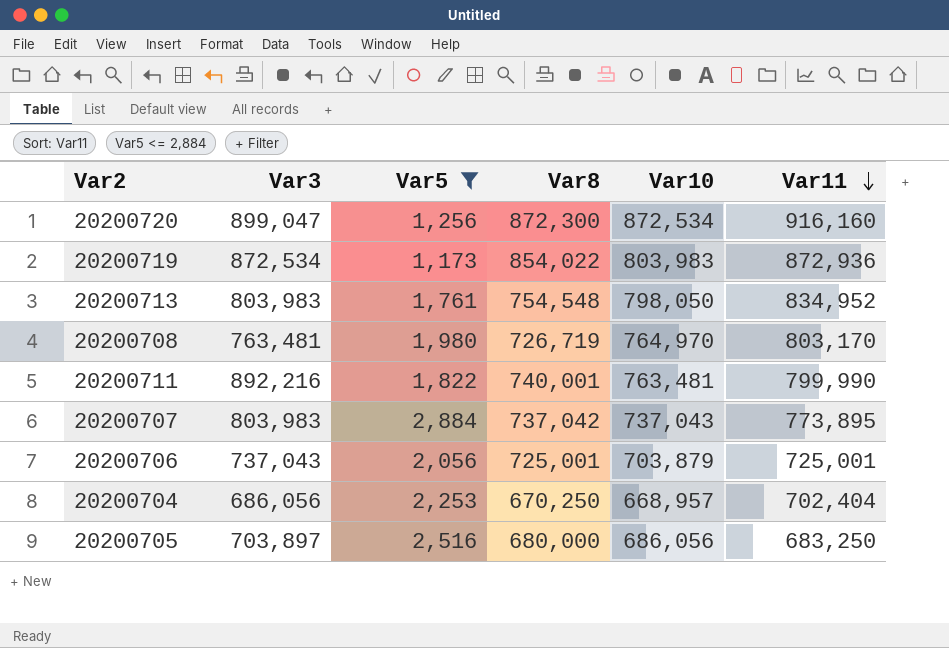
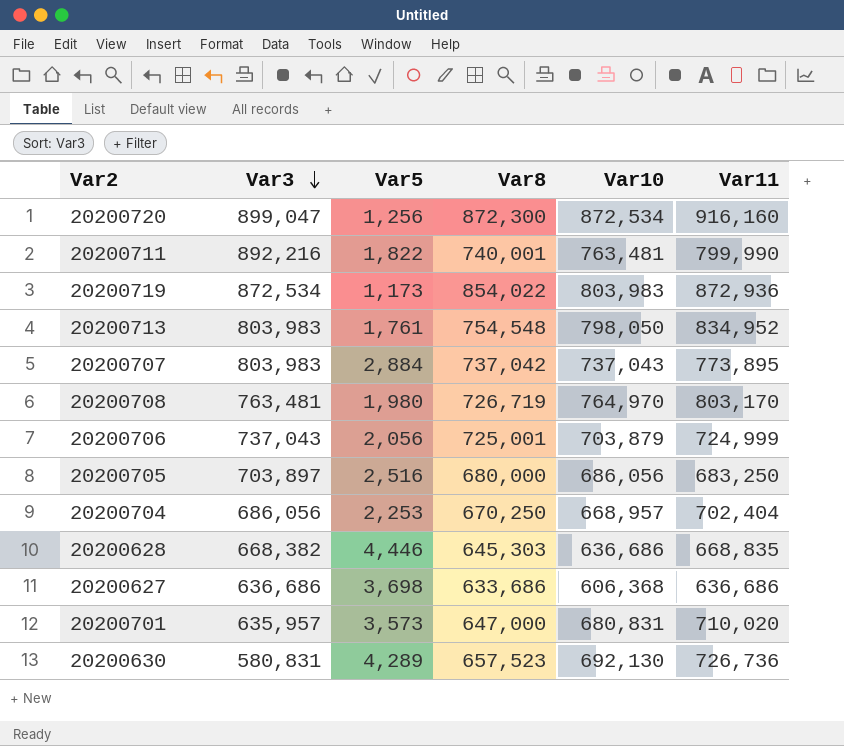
filter: Var5 <= 2,884 -> none
row order: Var11 descending -> Var3 descending
20200706 | Var11: 725,001 -> 724,999

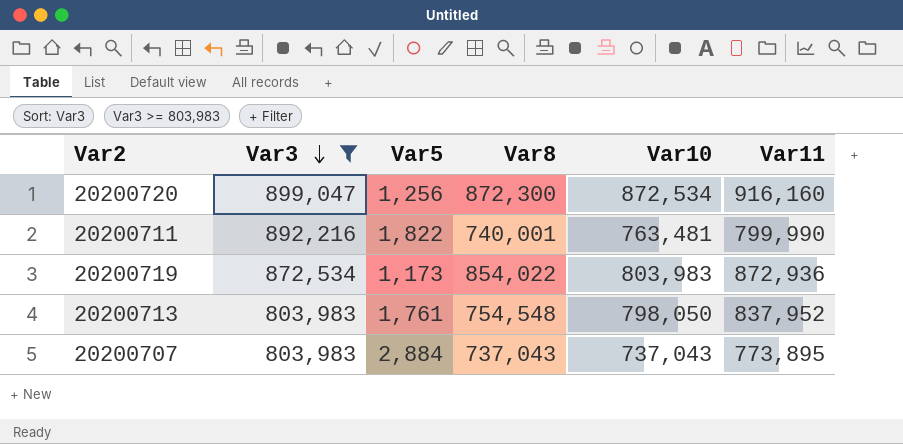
filter: none -> Var3 >= 803,983
20200713 | Var11: 834,952 -> 837,952
20200707 | Var8: 737,042 -> 737,043

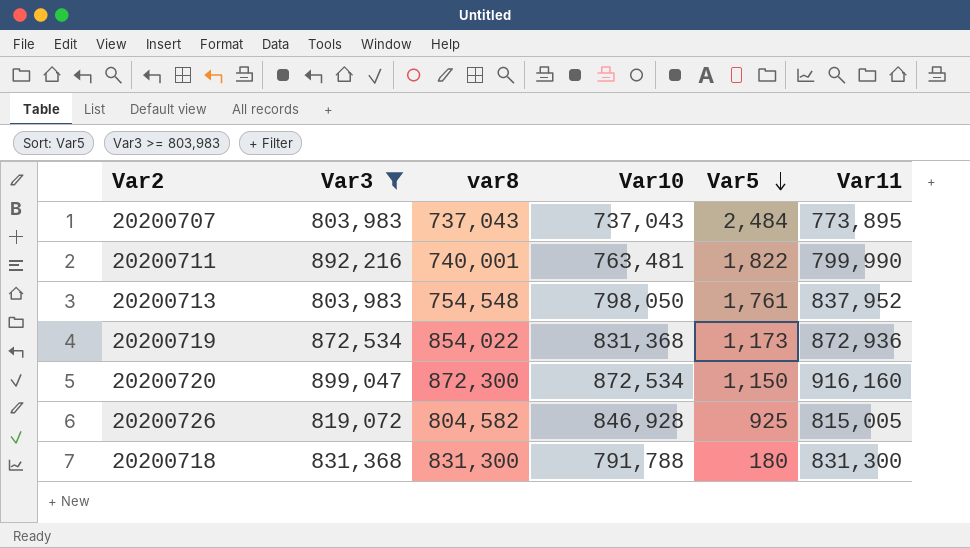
row order: Var3 descending -> Var5 descending
column name: Var8 -> var8
column Var5 | position: 3 -> 5
20200707 | Var5: 2,884 -> 2,484
20200719 | Var10: 803,983 -> 831,368
20200720 | Var5: 1,256 -> 1,150
row 20200726: none -> 819,072 | 804,582 | 846,928 | 925 | 815,005
row 20200718: none -> 831,368 | 831,300 | 791,788 | 180 | 831,300

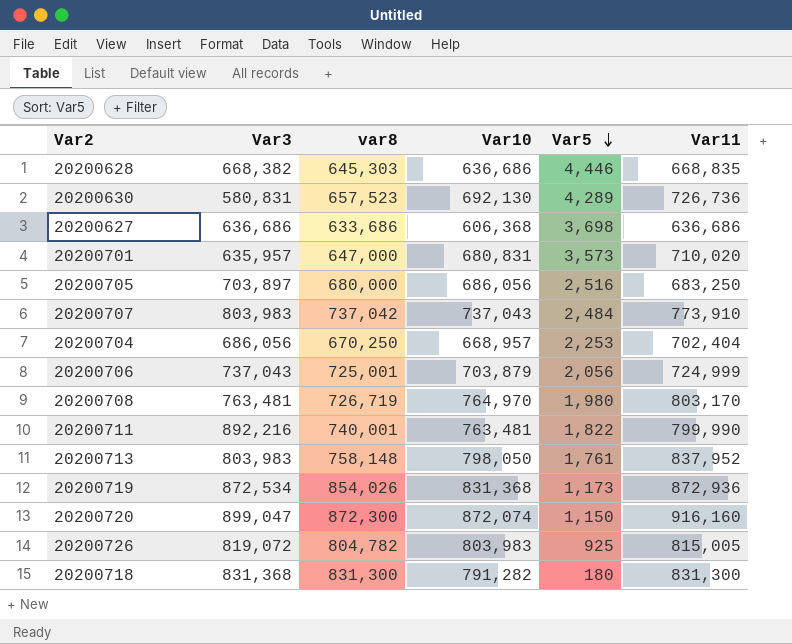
filter: Var3 >= 803,983 -> none
20200707 | var8: 737,043 -> 737,042
20200707 | Var11: 773,895 -> 773,910
20200713 | var8: 754,548 -> 758,148
20200719 | var8: 854,022 -> 854,026
20200720 | Var10: 872,534 -> 872,074
20200726 | var8: 804,582 -> 804,782
20200726 | Var10: 846,928 -> 803,983
20200718 | Var10: 791,788 -> 791,282

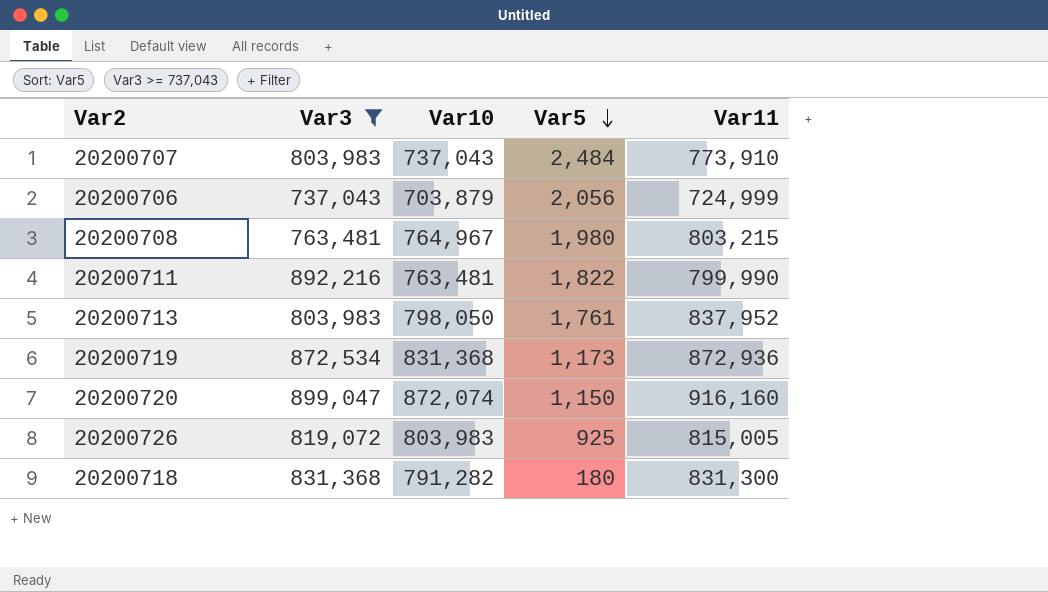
filter: none -> Var3 >= 737,043
column var8 | position: 3 -> none
20200708 | Var10: 764,970 -> 764,967
20200708 | Var11: 803,170 -> 803,215

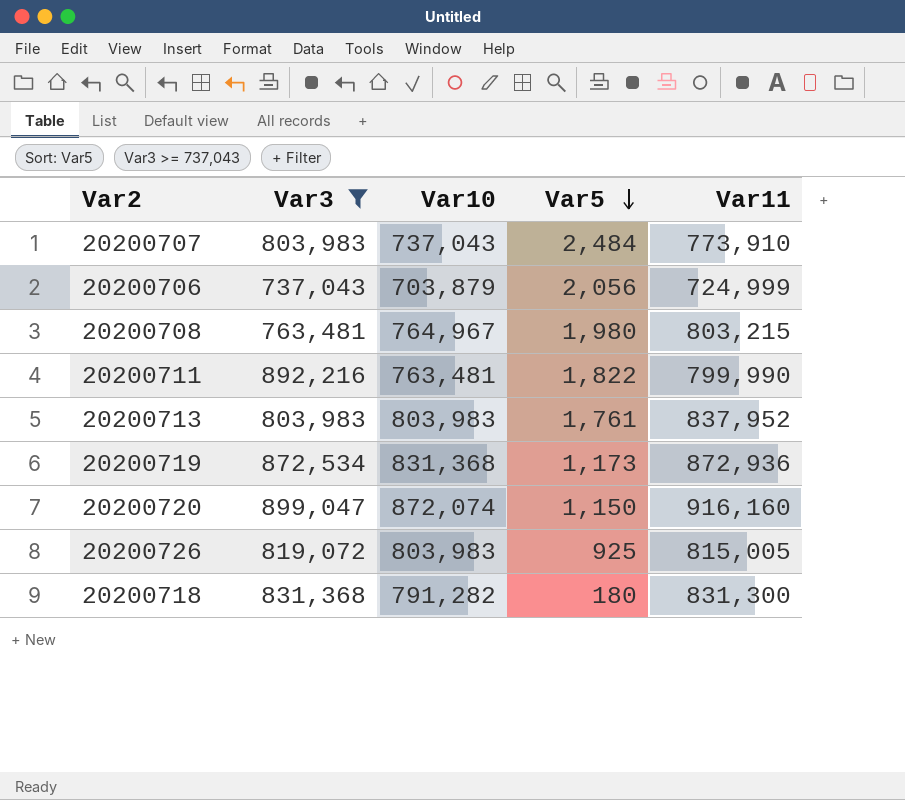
20200713 | Var10: 798,050 -> 803,983

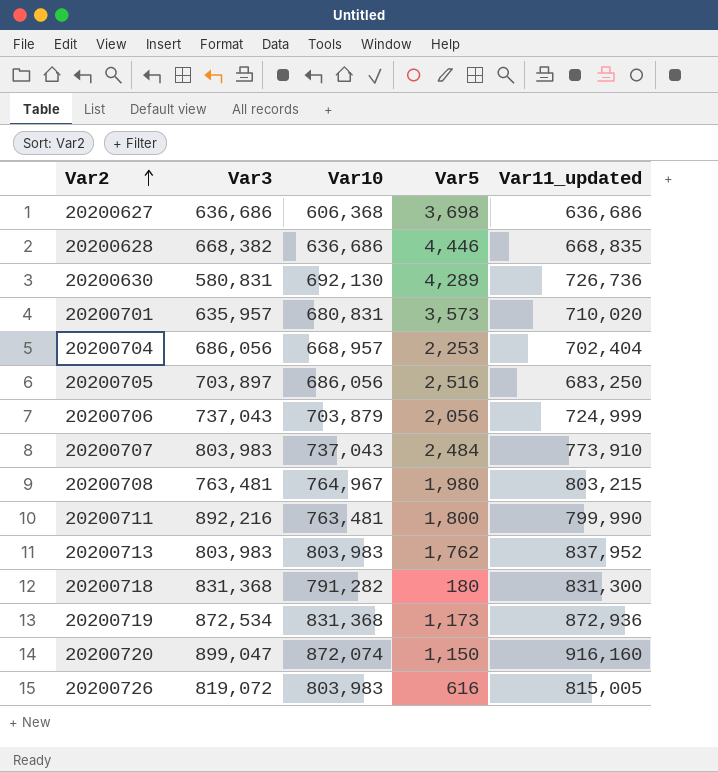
filter: Var3 >= 737,043 -> none
row order: Var5 descending -> Var2 ascending
column name: Var11 -> Var11_updated
20200711 | Var5: 1,822 -> 1,800
20200713 | Var5: 1,761 -> 1,762
20200726 | Var5: 925 -> 616

